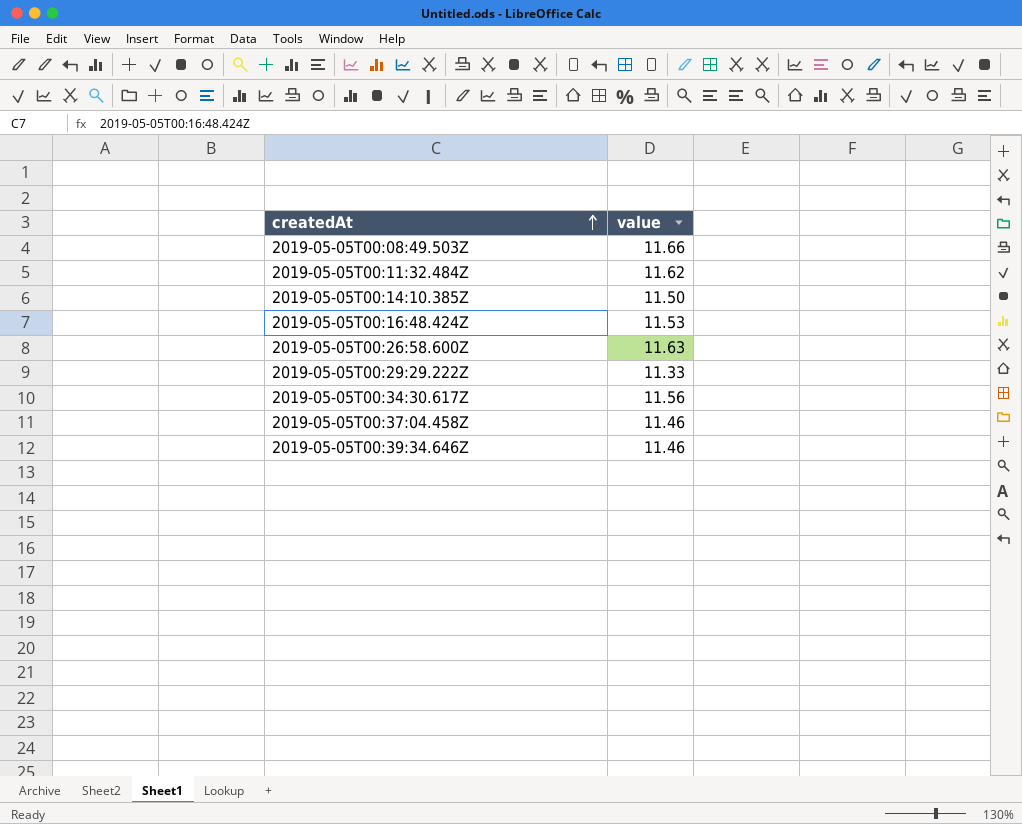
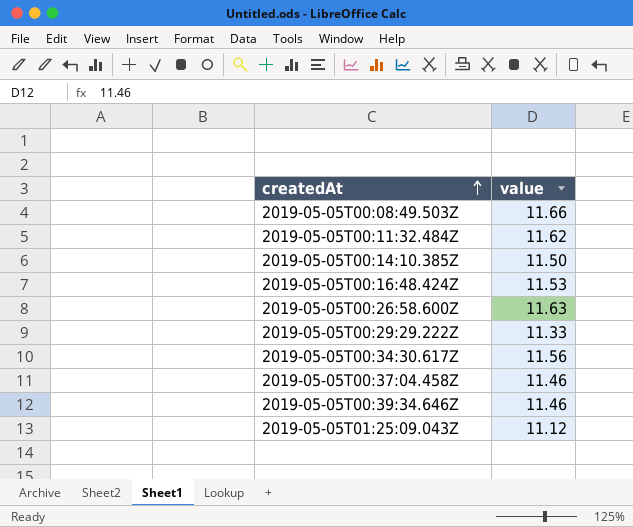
row 2019-05-05T01:25:09.043Z: none -> 11.12

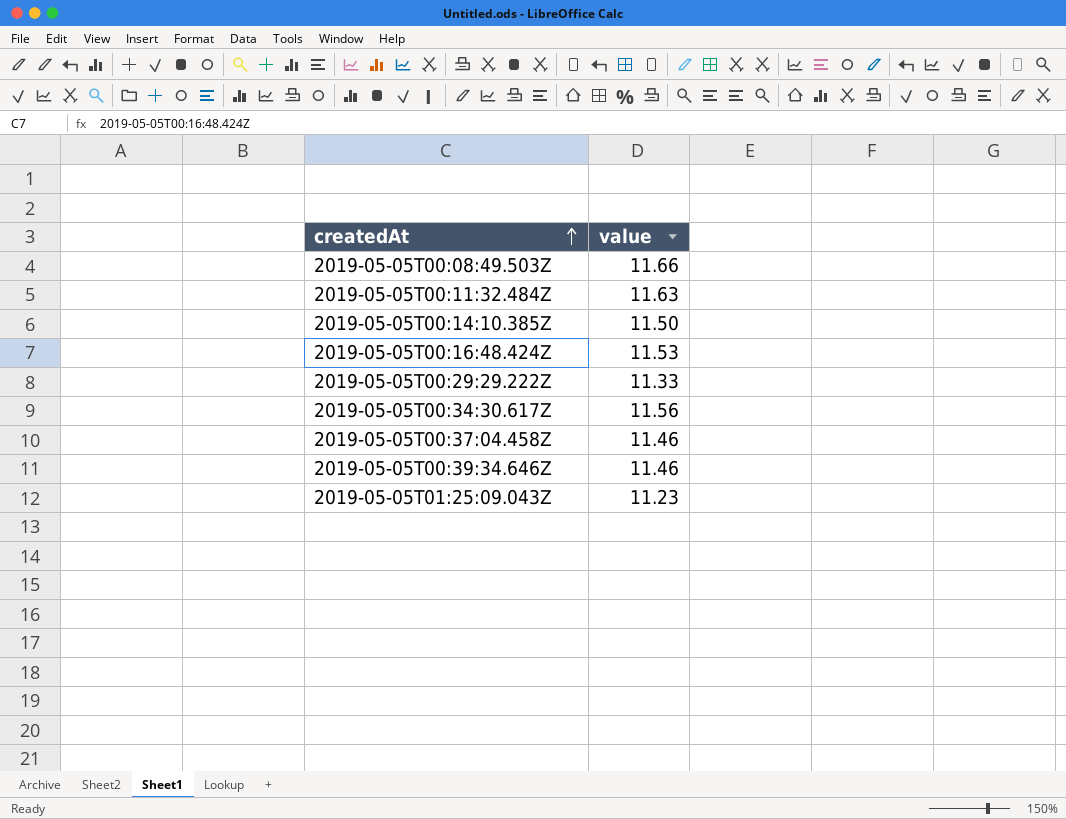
row 2019-05-05T00:26:58.600Z: 11.63 -> none
2019-05-05T00:11:32.484Z | value: 11.62 -> 11.63
2019-05-05T01:25:09.043Z | value: 11.12 -> 11.23

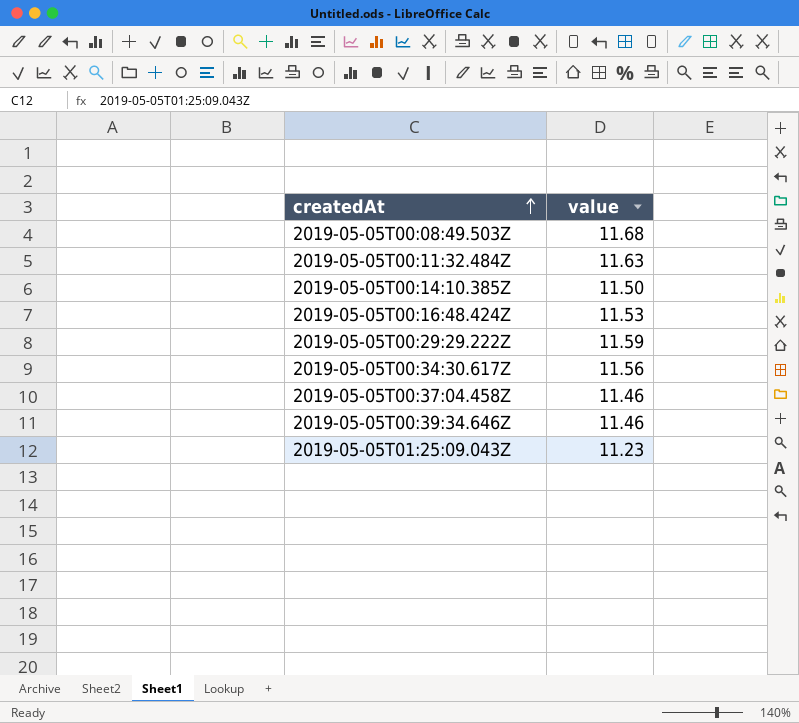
2019-05-05T00:08:49.503Z | value: 11.66 -> 11.68
2019-05-05T00:29:29.222Z | value: 11.33 -> 11.59

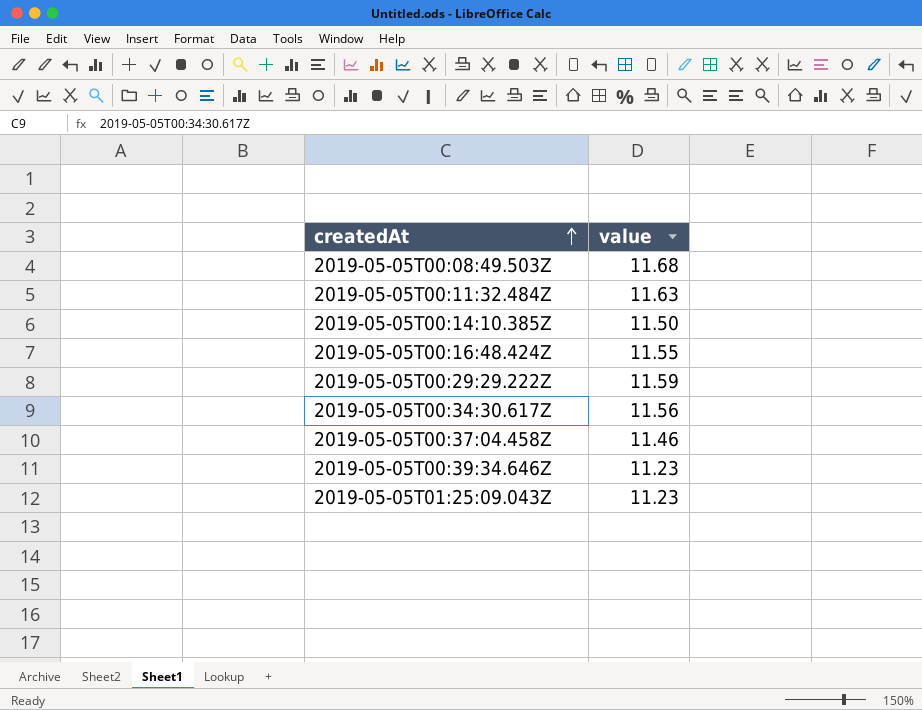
2019-05-05T00:16:48.424Z | value: 11.53 -> 11.55
2019-05-05T00:39:34.646Z | value: 11.46 -> 11.23

